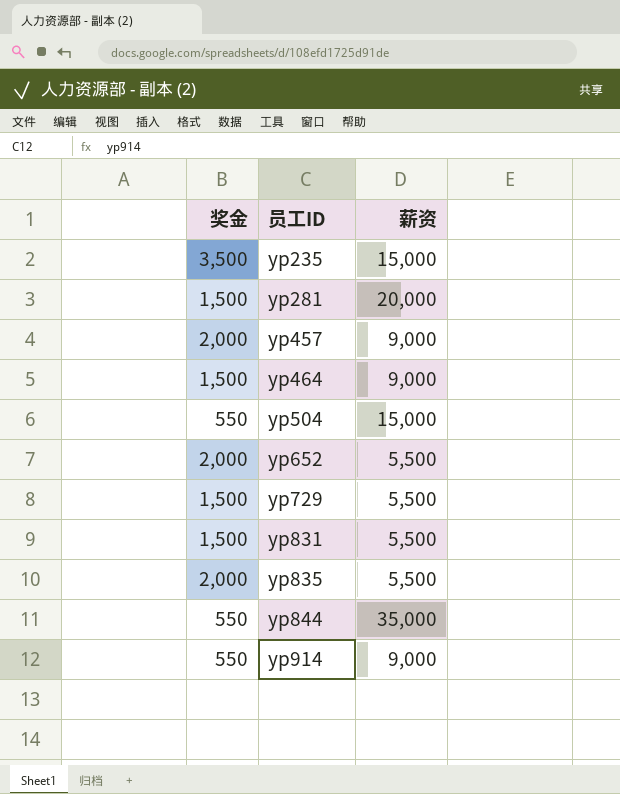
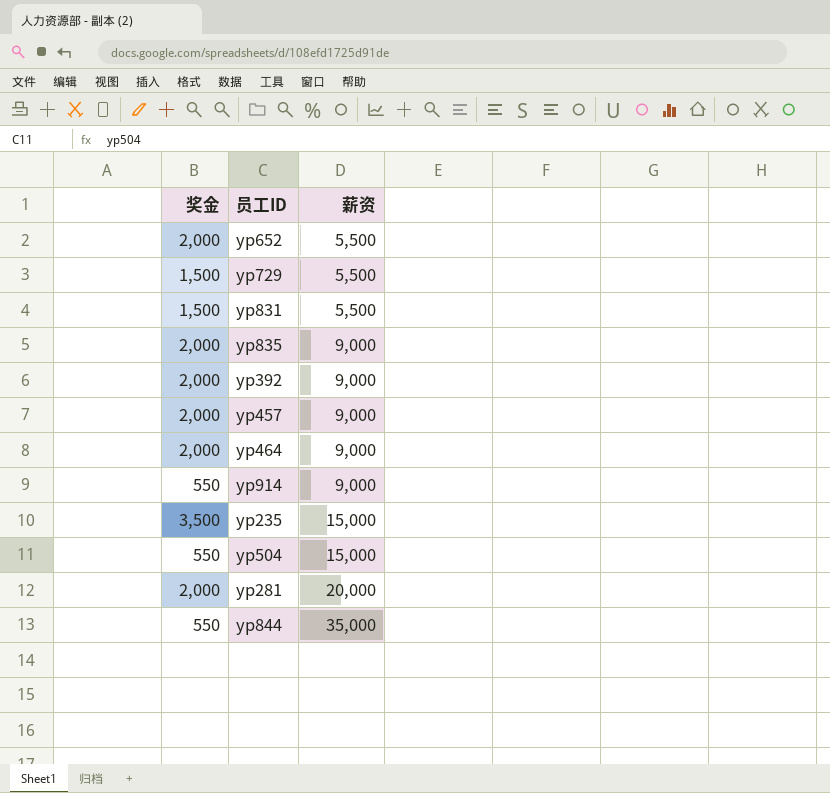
row order: 员工ID ascending -> 薪资 ascending
yp835 | 薪资: 5,500 -> 9,000
row yp392: none -> 2,000 | 9,000
yp464 | 奖金: 1,500 -> 2,000
yp281 | 奖金: 1,500 -> 2,000

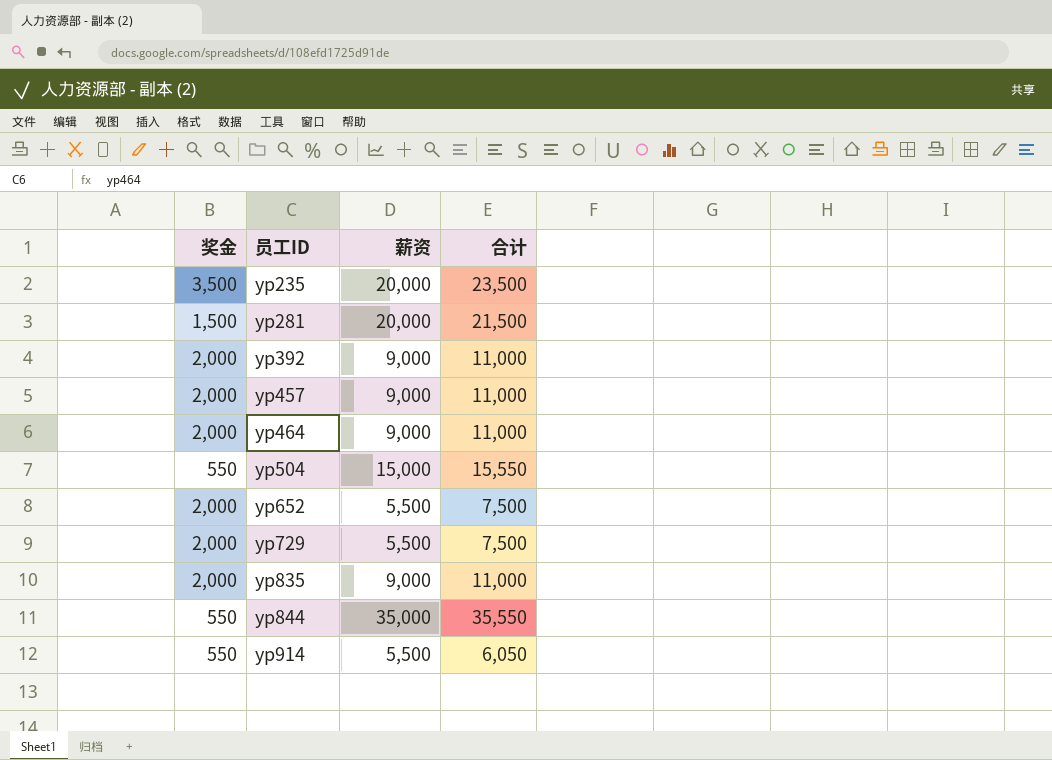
row order: 薪资 ascending -> 员工ID ascending
column 合计 | formula: none -> [奖金] + [薪资]
row yp831: 1,500 | 5,500 -> none
yp235 | 薪资: 15,000 -> 20,000
yp281 | 奖金: 2,000 -> 1,500
yp729 | 奖金: 1,500 -> 2,000
yp914 | 薪资: 9,000 -> 5,500

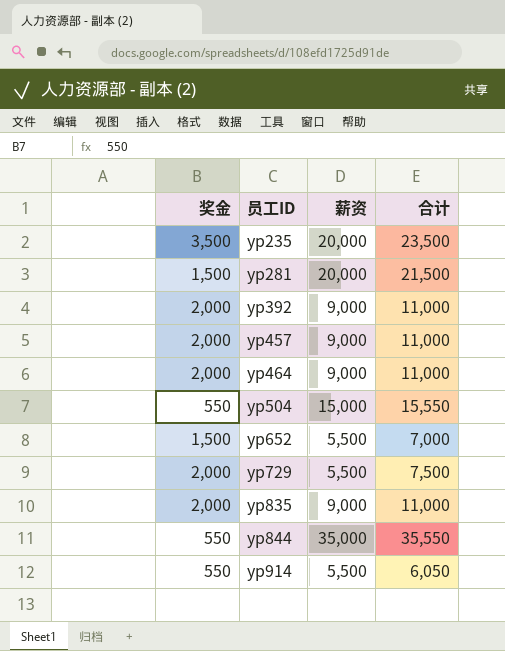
yp652 | 奖金: 2,000 -> 1,500
yp652 | 合计: 7,500 -> 7,000

